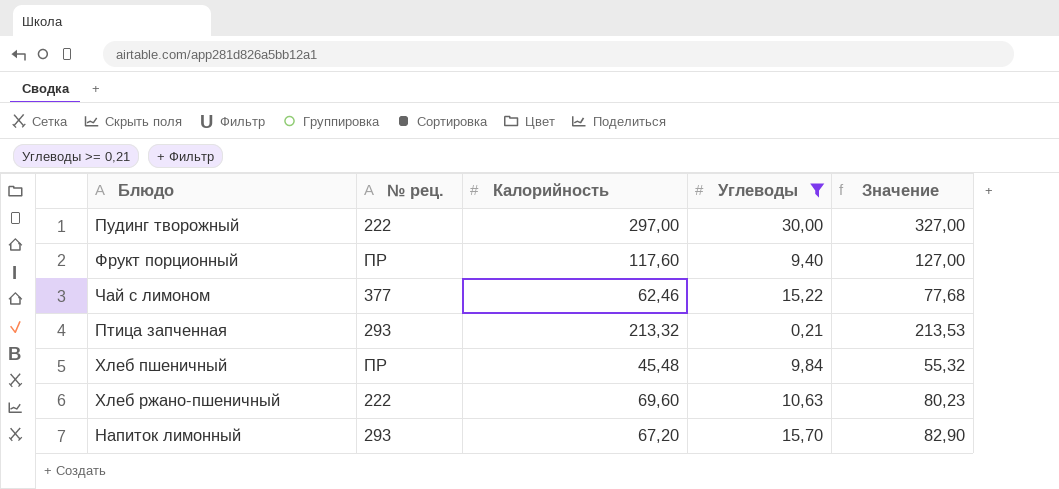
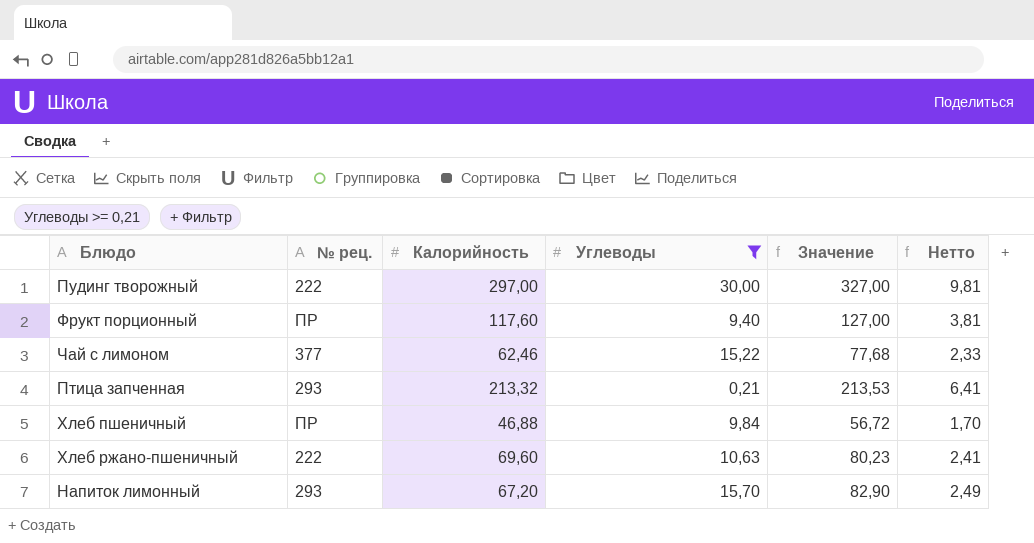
column Нетто | formula: none -> [Значение] * 0,03
Хлеб пшеничный | Калорийность: 45,48 -> 46,88
Хлеб пшеничный | Значение: 55,32 -> 56,72

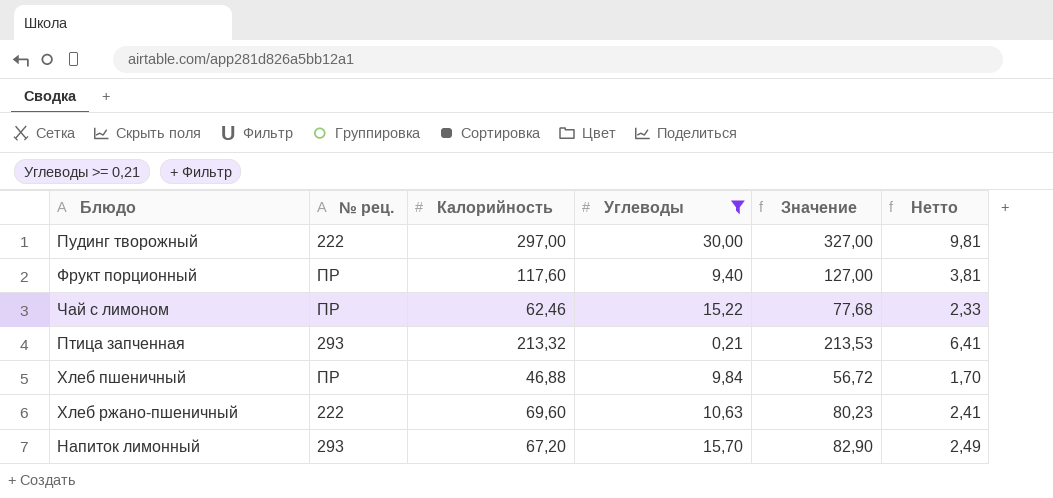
Чай с лимоном | № рец.: 377 -> ПР

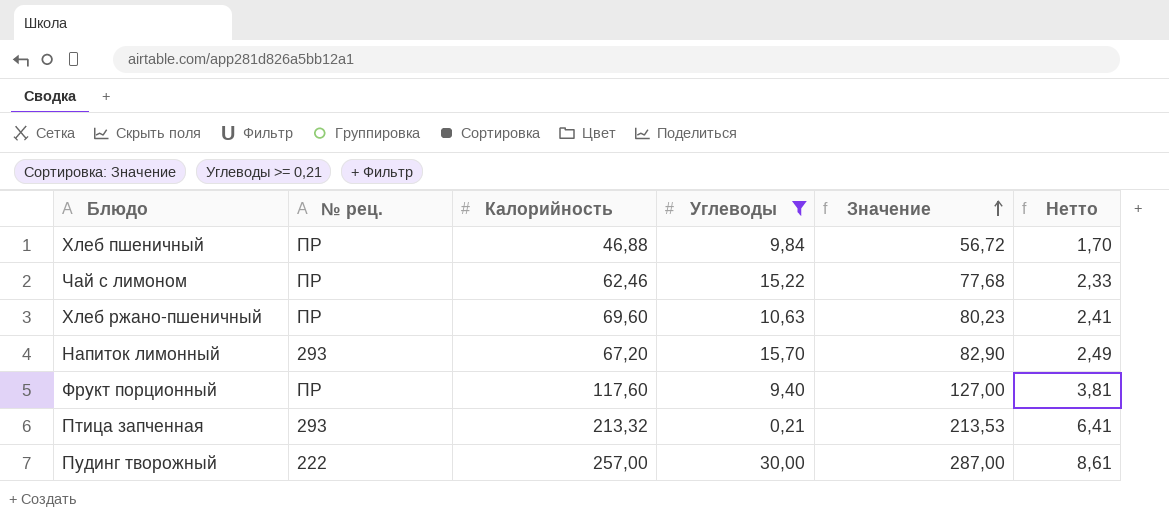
row order: none -> Значение ascending
Хлеб ржано-пшеничный | № рец.: 222 -> ПР
Пудинг творожный | Калорийность: 297,00 -> 257,00
Пудинг творожный | Значение: 327,00 -> 287,00
Пудинг творожный | Нетто: 9,81 -> 8,61

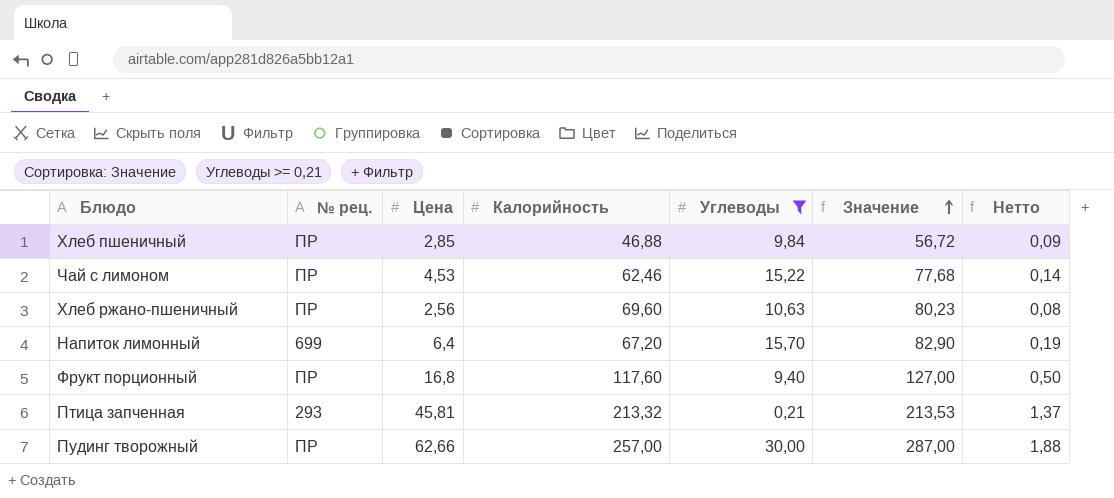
column Цена | position: none -> 3
column Нетто | formula: [Значение] * 0,03 -> [Цена] * 0,03
Напиток лимонный | № рец.: 293 -> 699
Пудинг творожный | № рец.: 222 -> ПР

